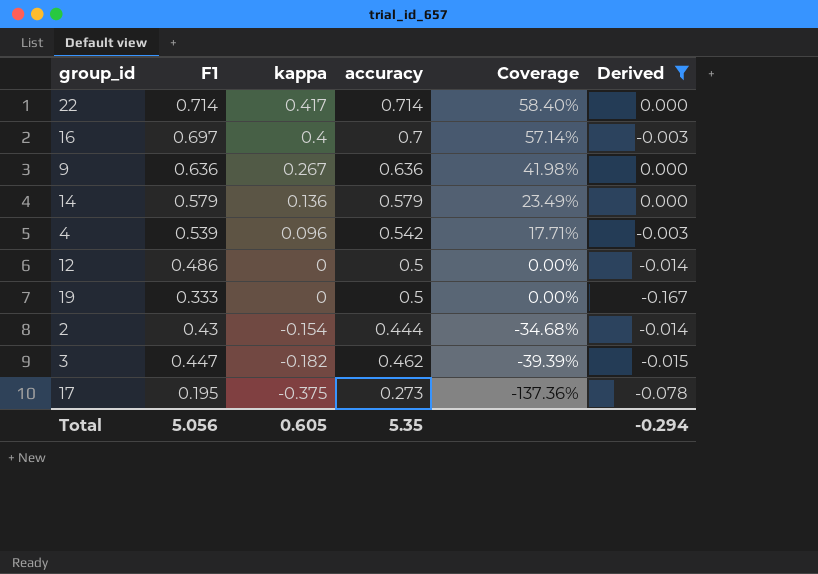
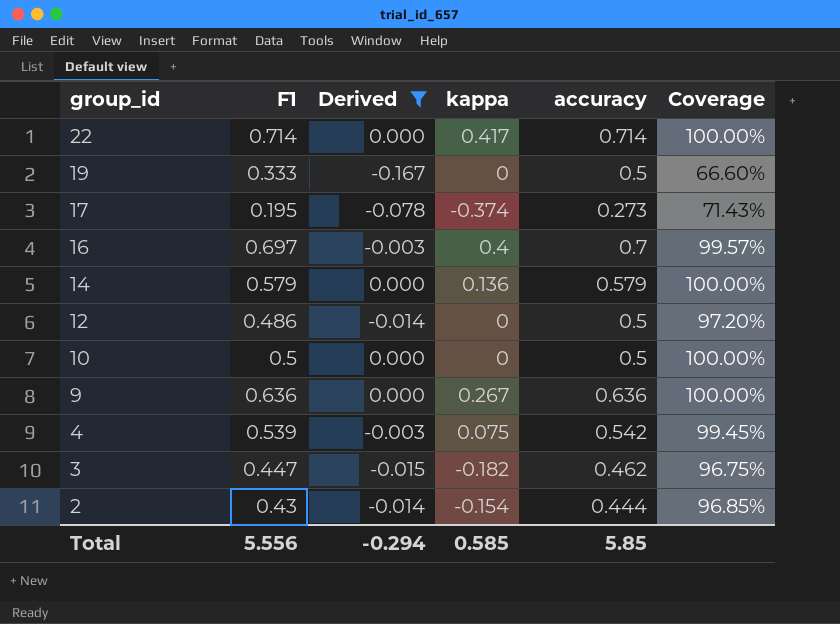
row order: kappa descending -> group_id descending
column Derived | position: 6 -> 3
column Coverage | formula: [kappa] / [accuracy] -> [F1] / [accuracy]
17 | kappa: -0.375 -> -0.374
row 10: none -> 0.5 | 0.000 | 0 | 0.5 | 100.00%
4 | kappa: 0.096 -> 0.075
Total | F1: 5.056 -> 5.556
Total | kappa: 0.605 -> 0.585
Total | accuracy: 5.35 -> 5.85

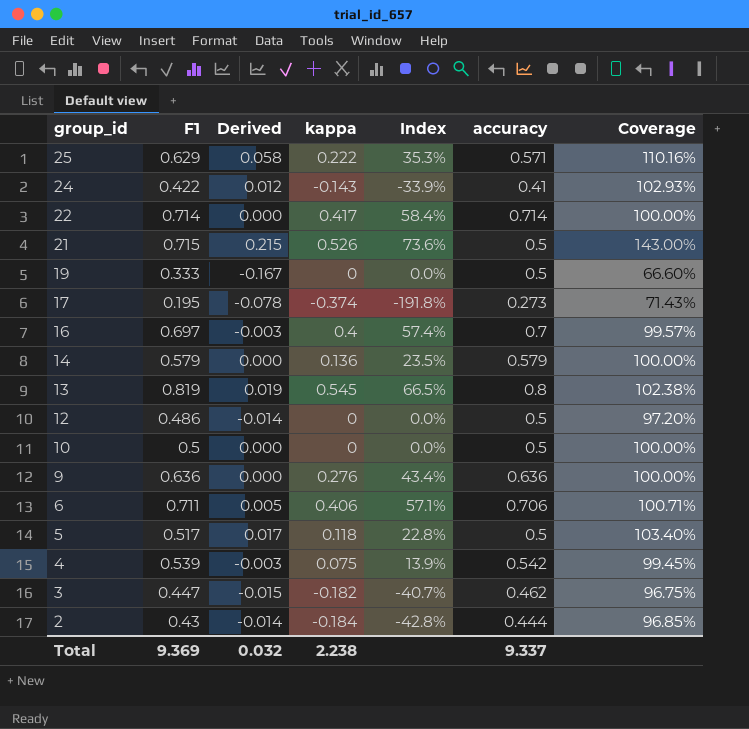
filter: Derived <= 0.000 -> none
column Index | formula: none -> [kappa] / [F1]
9 | kappa: 0.267 -> 0.276
2 | kappa: -0.154 -> -0.184
Total | F1: 5.556 -> 9.369
Total | Derived: -0.294 -> 0.032
Total | kappa: 0.585 -> 2.238
Total | accuracy: 5.85 -> 9.337

